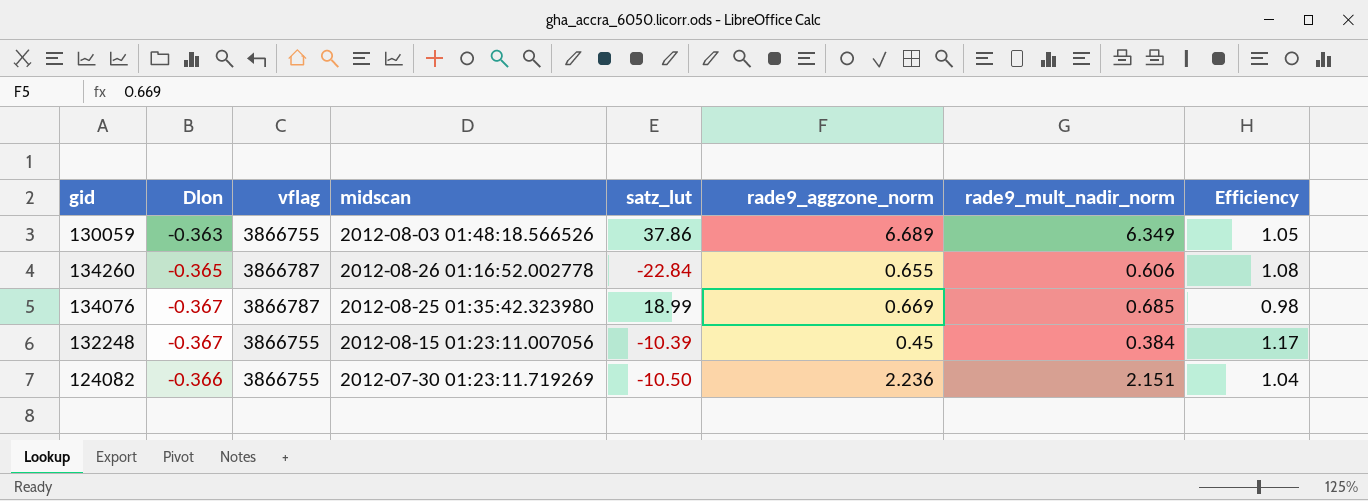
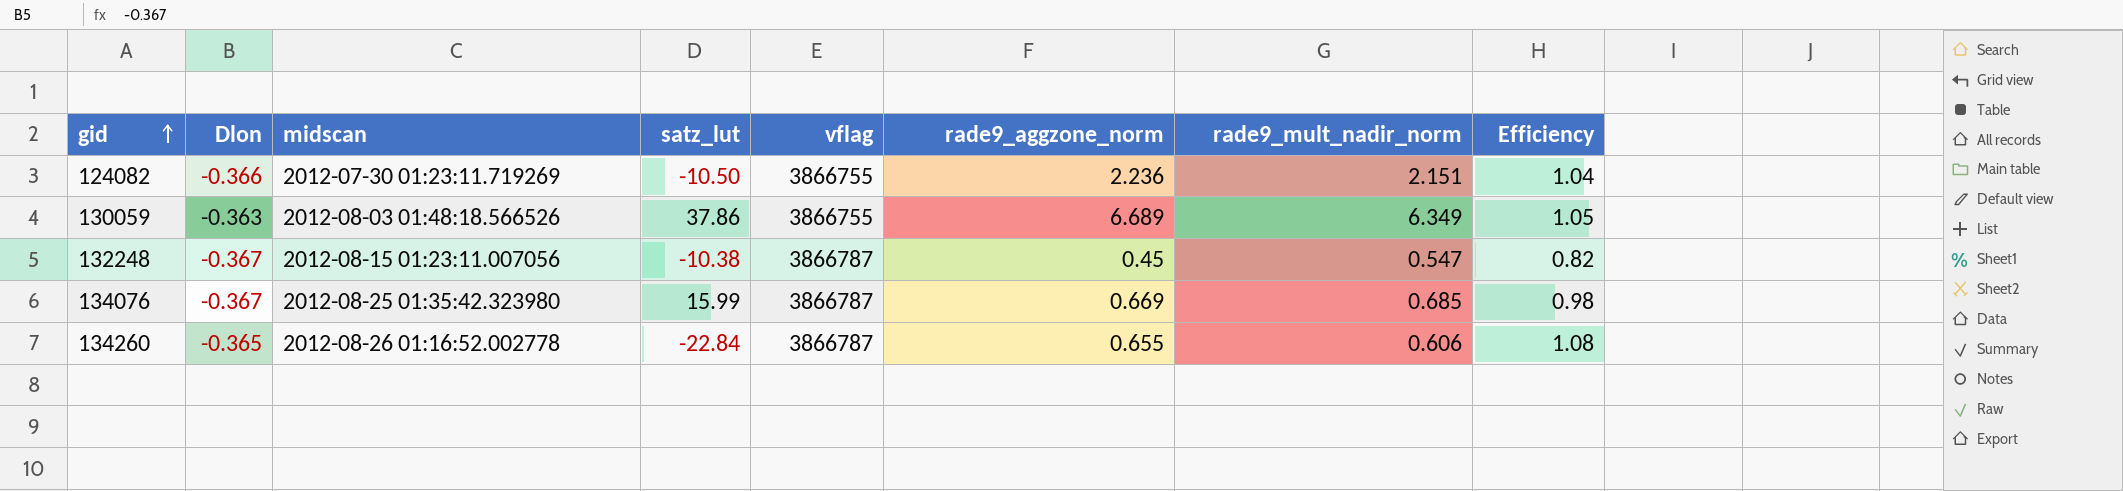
row order: none -> gid ascending
column vflag | position: 3 -> 5
132248 | satz_lut: -10.39 -> -10.38
132248 | vflag: 3866755 -> 3866787
132248 | rade9_mult_nadir_norm: 0.384 -> 0.547
132248 | Efficiency: 1.17 -> 0.82
134076 | satz_lut: 18.99 -> 15.99

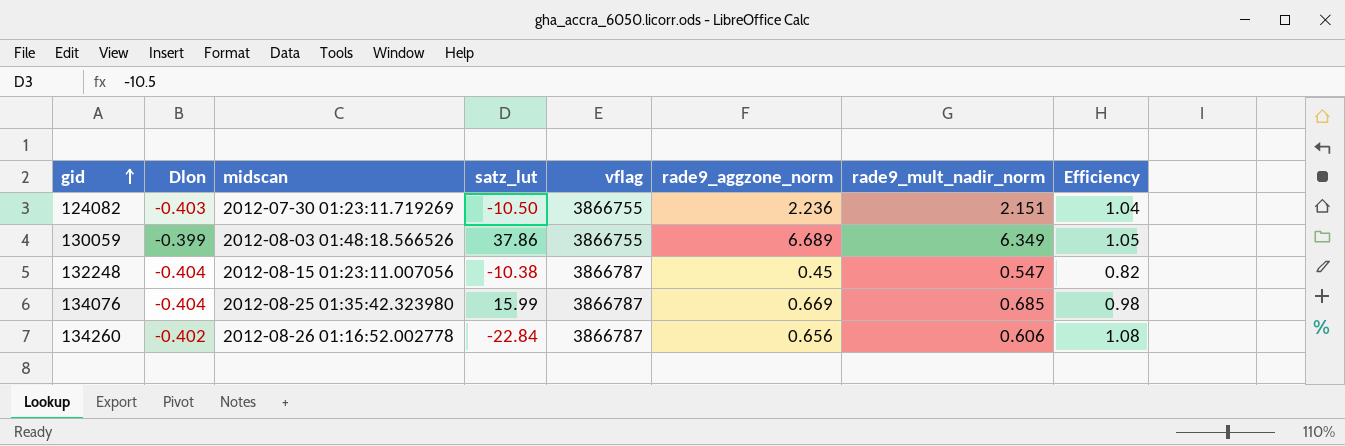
124082 | Dlon: -0.366 -> -0.403
130059 | Dlon: -0.363 -> -0.399
132248 | Dlon: -0.367 -> -0.404
134076 | Dlon: -0.367 -> -0.404
134260 | Dlon: -0.365 -> -0.402
134260 | rade9_aggzone_norm: 0.655 -> 0.656

